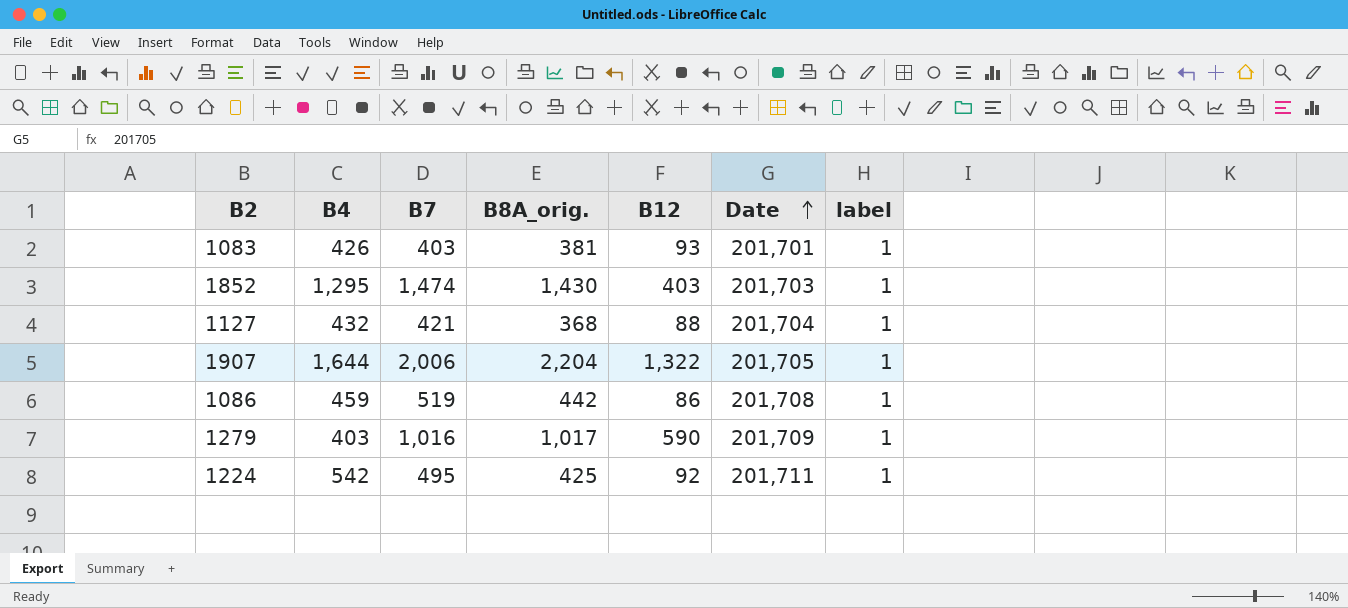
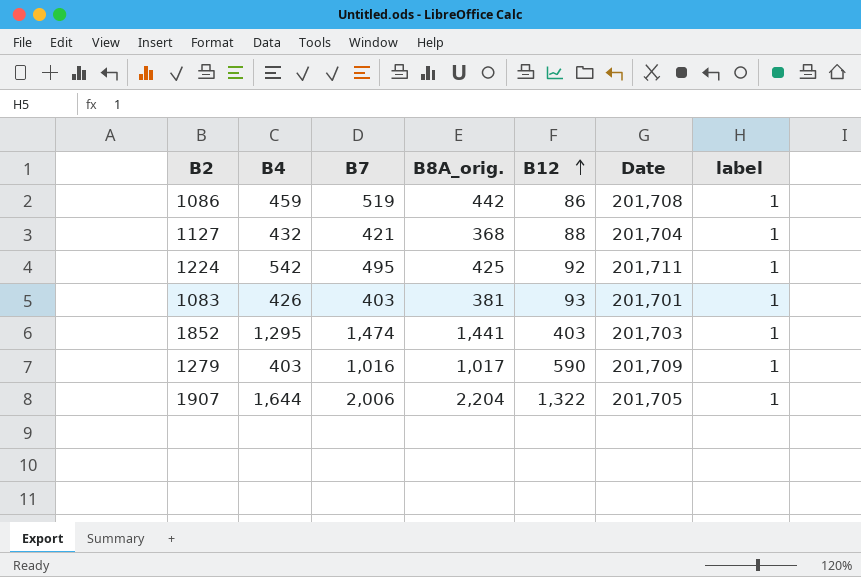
row order: Date ascending -> B12 ascending
1852 | B8A_orig.: 1,430 -> 1,441

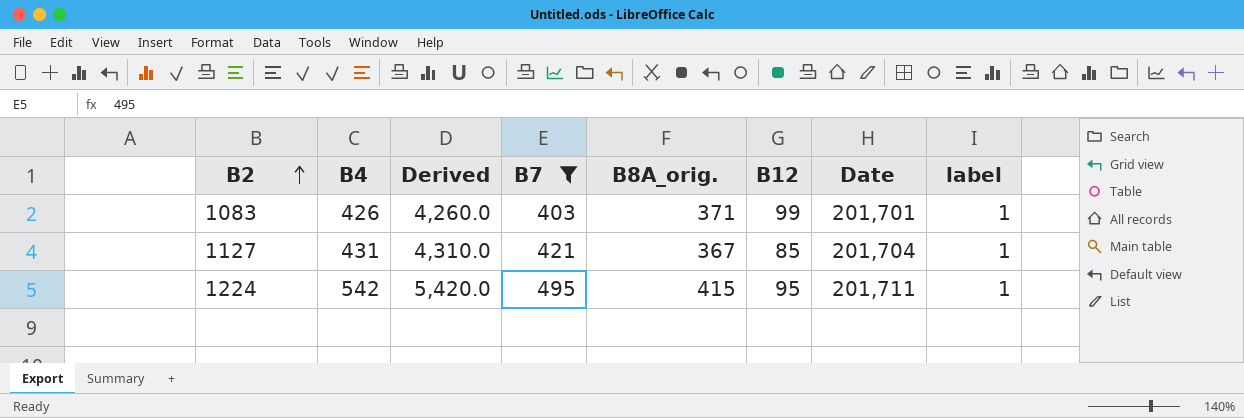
filter: none -> B7 <= 495
row order: B12 ascending -> B2 ascending
column Derived | formula: none -> [B4] * 10
1083 | B8A_orig.: 381 -> 371
1083 | B12: 93 -> 99
1127 | B4: 432 -> 431
1127 | B8A_orig.: 368 -> 367
1127 | B12: 88 -> 85
1224 | B8A_orig.: 425 -> 415
1224 | B12: 92 -> 95

